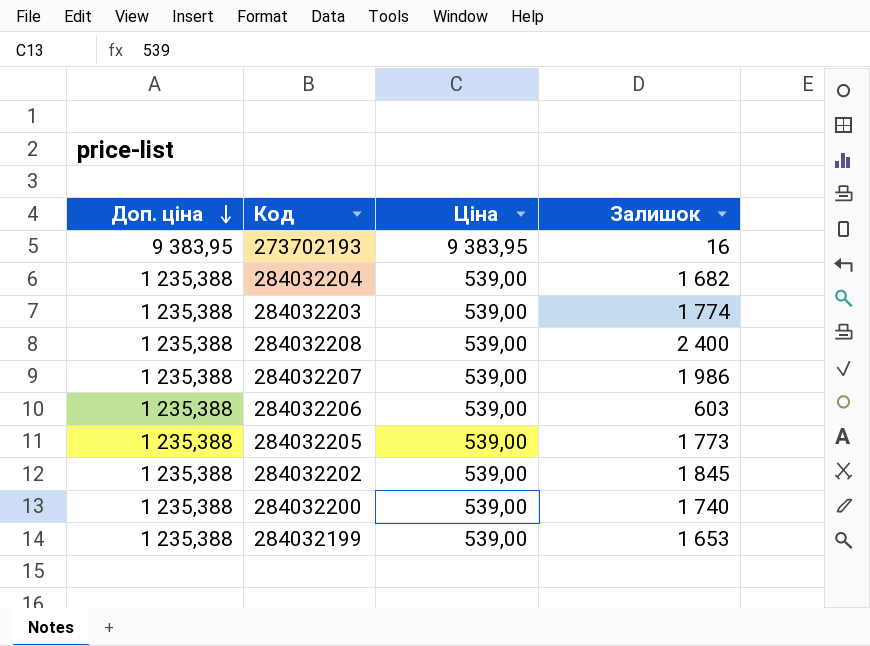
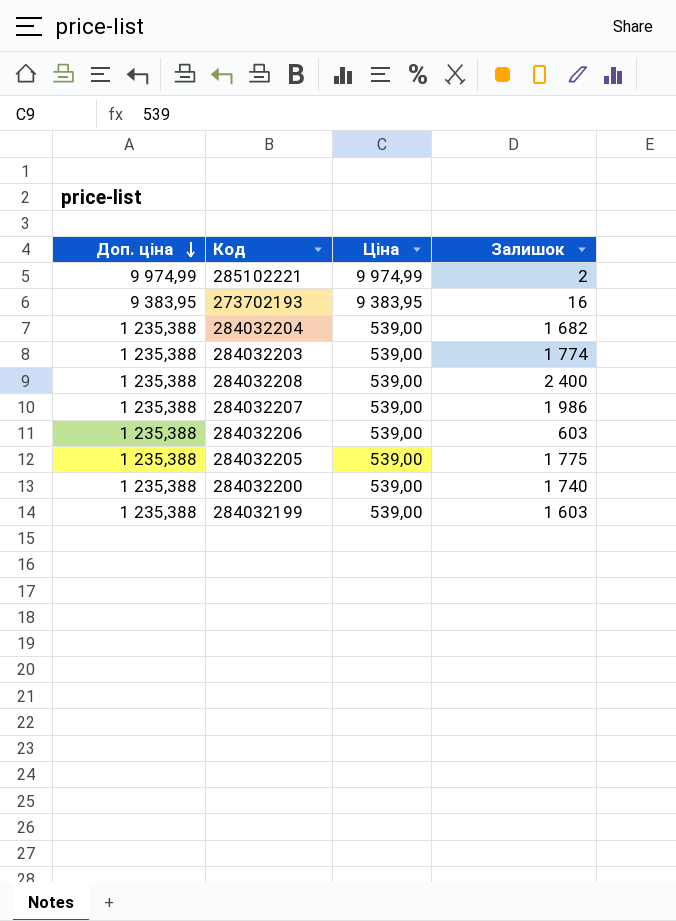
row 284032202: 1 235,388 | 539,00 | 1 845 -> none
row 285102221: none -> 9 974,99 | 9 974,99 | 2
284032205 | Залишок: 1 773 -> 1 775
284032199 | Залишок: 1 653 -> 1 603

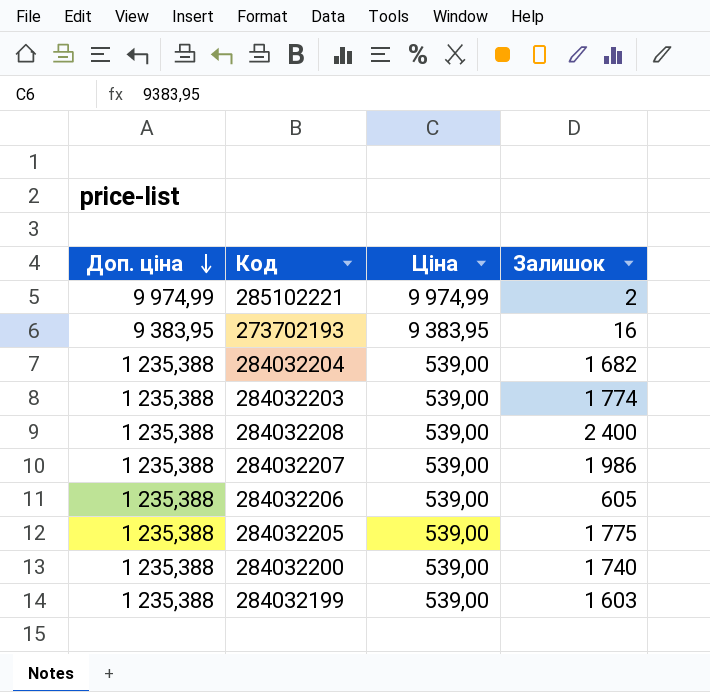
284032206 | Залишок: 603 -> 605

